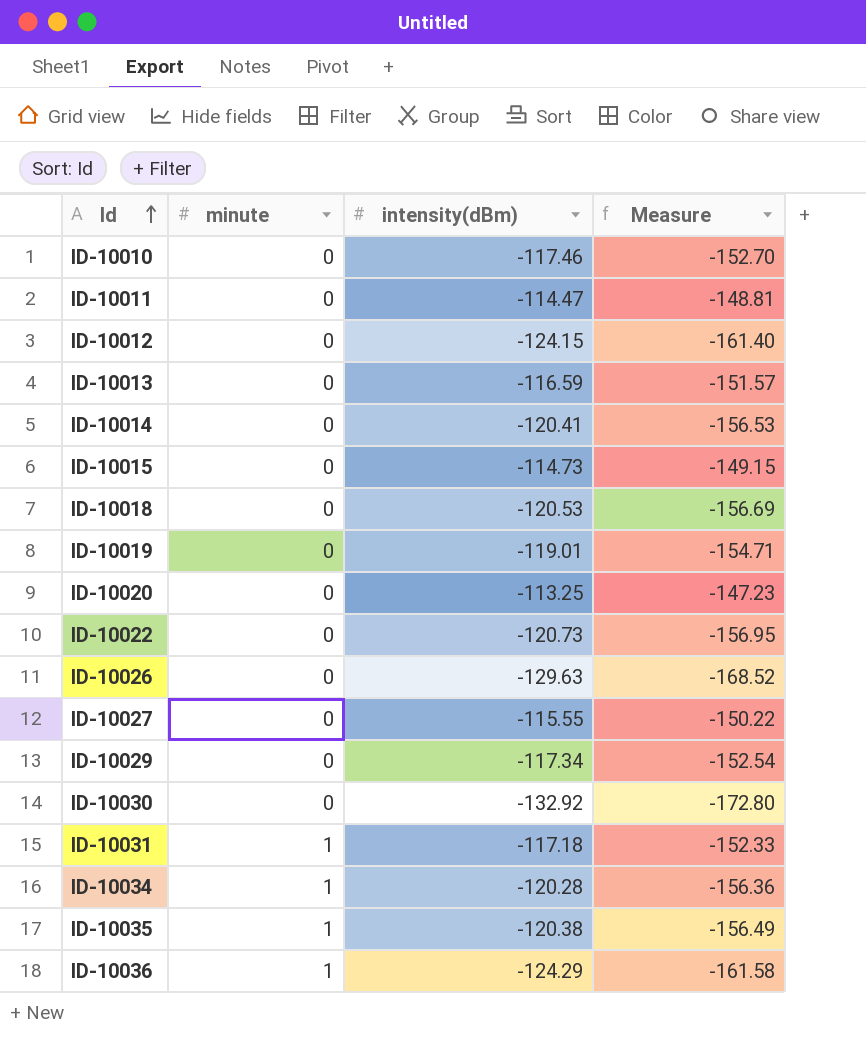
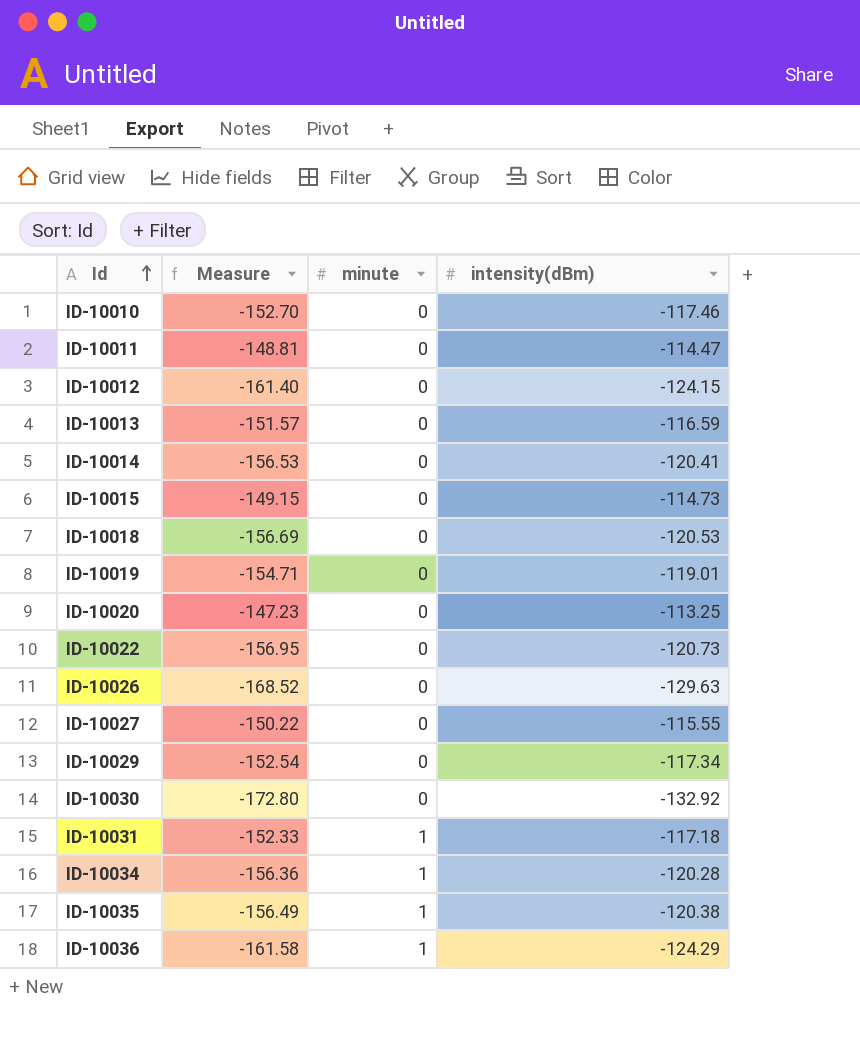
column Measure | position: 4 -> 2

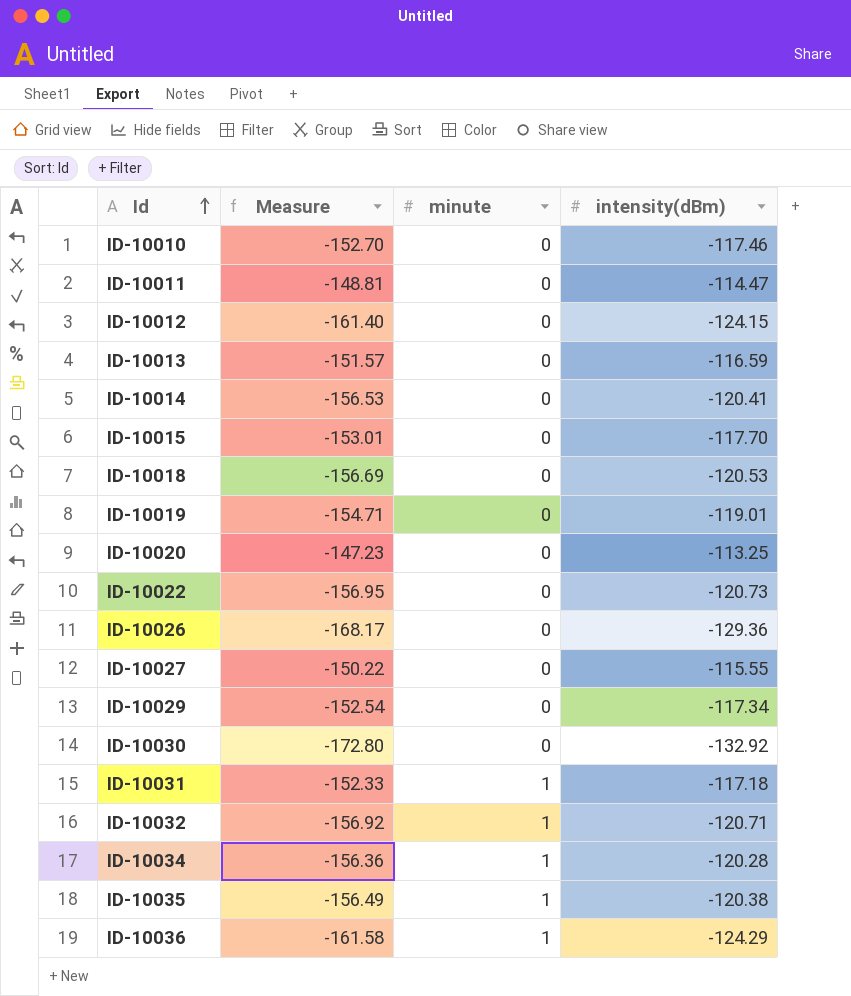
ID-10015 | Measure: -149.15 -> -153.01
ID-10015 | intensity(dBm): -114.73 -> -117.70
ID-10026 | Measure: -168.52 -> -168.17
ID-10026 | intensity(dBm): -129.63 -> -129.36
row ID-10032: none -> -156.92 | 1 | -120.71

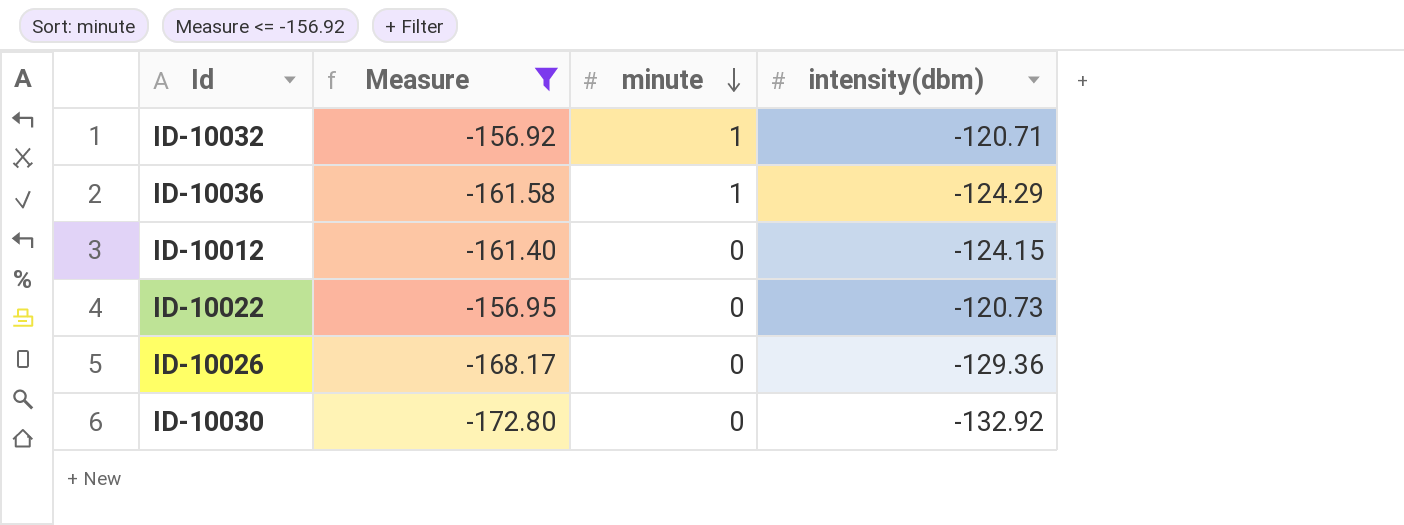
filter: none -> Measure <= -156.92
row order: Id ascending -> minute descending
column name: intensity(dBm) -> intensity(dbm)

